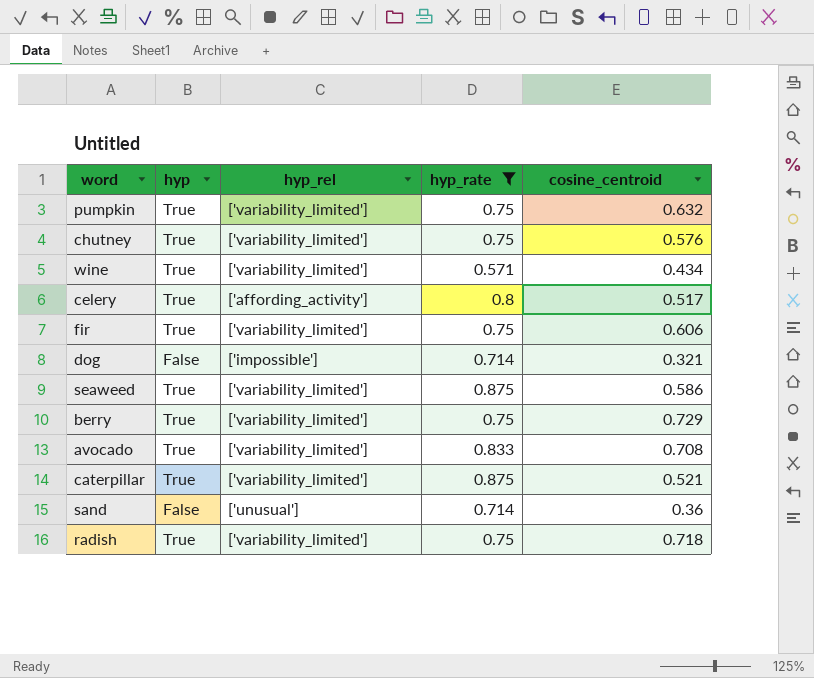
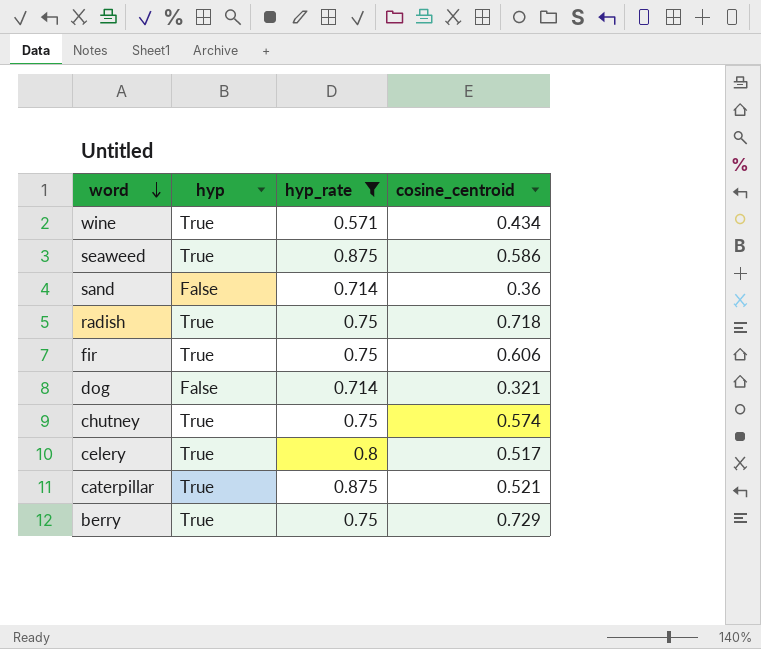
row order: none -> word descending
column hyp_rel | position: 3 -> none
row pumpkin: True | ['variability_limited'] | 0.75 | 0.632 -> none
row avocado: True | ['variability_limited'] | 0.833 | 0.708 -> none
chutney | cosine_centroid: 0.576 -> 0.574

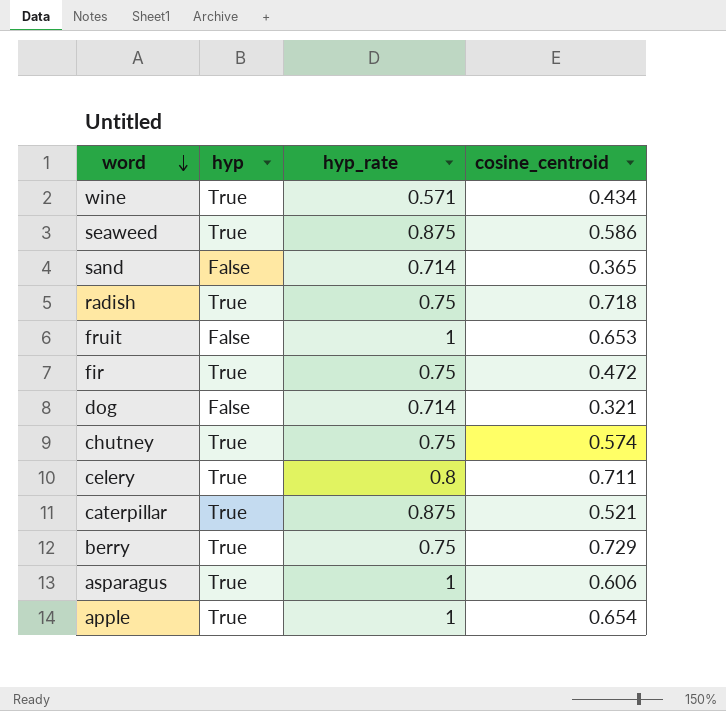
filter: hyp_rate != 1 -> none
sand | cosine_centroid: 0.36 -> 0.365
fir | cosine_centroid: 0.606 -> 0.472
celery | cosine_centroid: 0.517 -> 0.711

